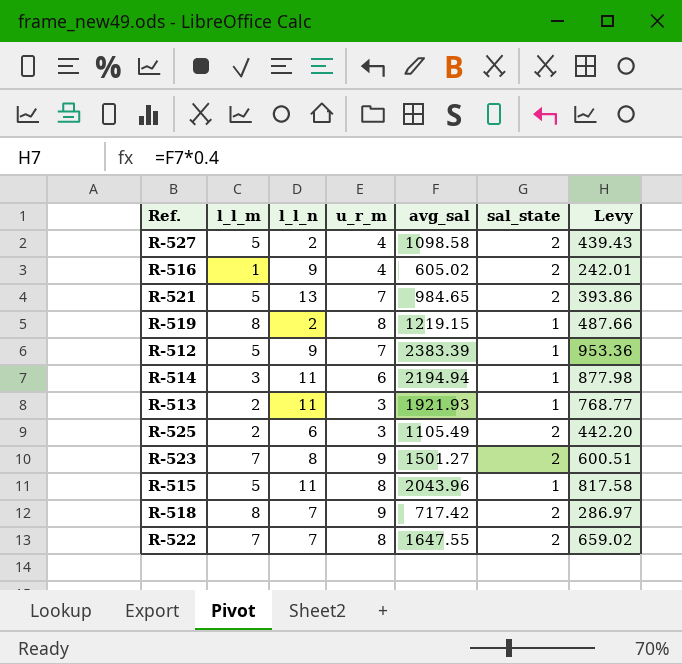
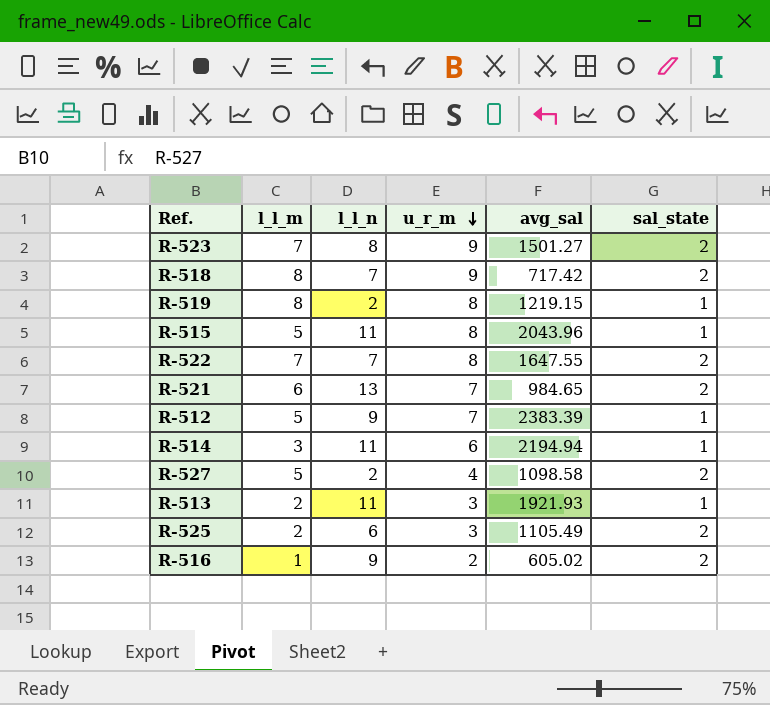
row order: none -> u_r_m descending
column Levy | formula: [avg_sal] * 0.4 -> none
R-521 | l_l_m: 5 -> 6
R-516 | u_r_m: 4 -> 2

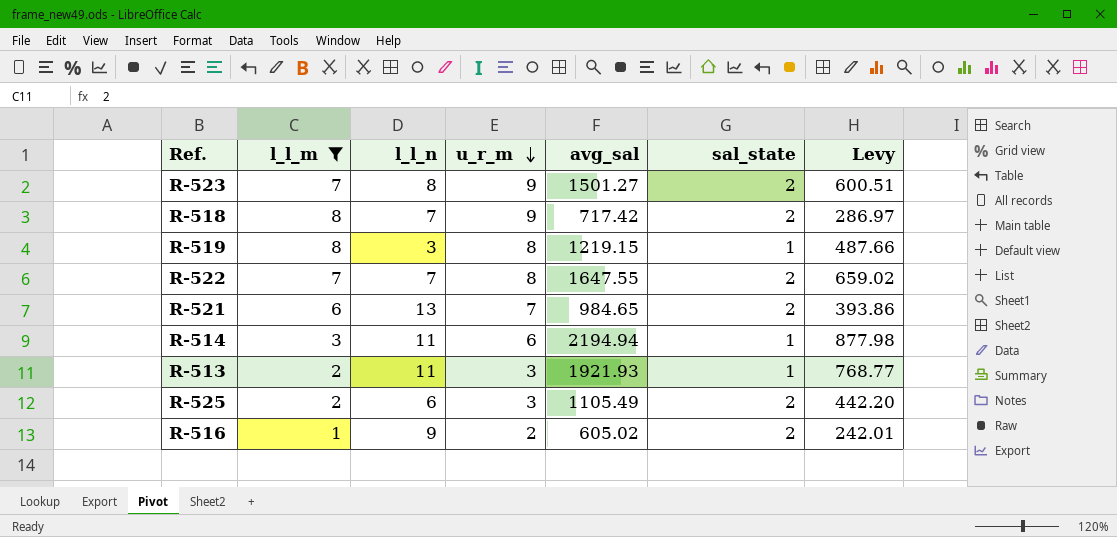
filter: none -> l_l_m != 5
column Levy | formula: none -> [avg_sal] * 0.4
R-519 | l_l_n: 2 -> 3

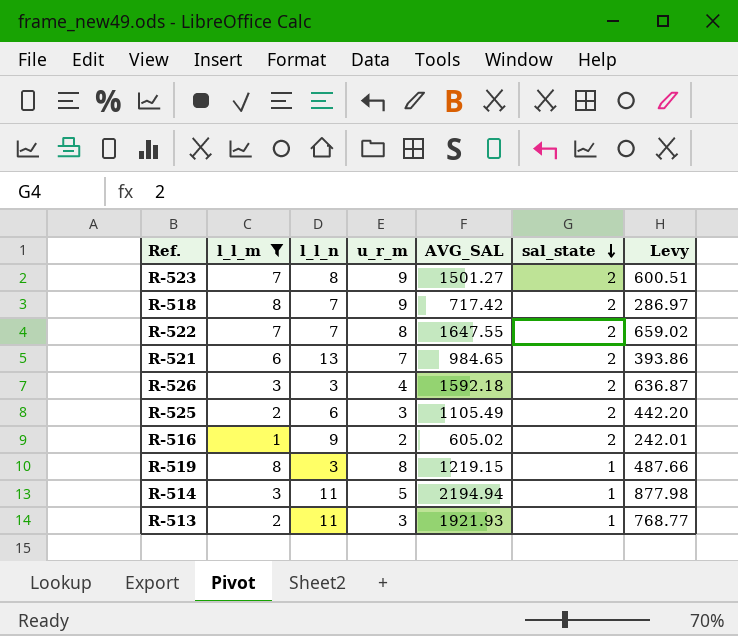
row order: u_r_m descending -> sal_state descending
column name: avg_sal -> AVG_SAL
row R-526: none -> 3 | 3 | 4 | 1592.18 | 2 | 636.87
R-514 | u_r_m: 6 -> 5

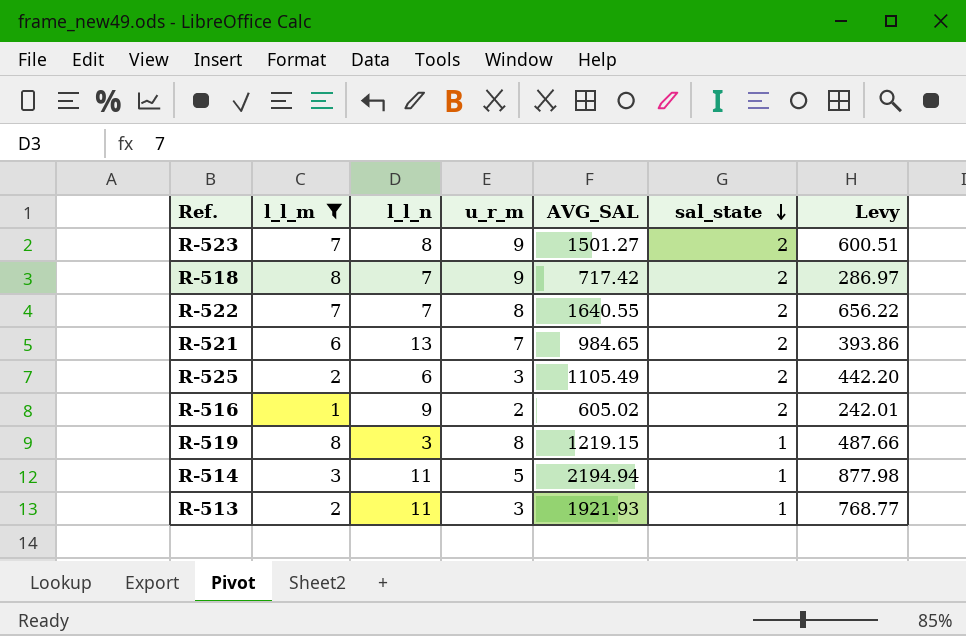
row R-526: 3 | 3 | 4 | 1592.18 | 2 | 636.87 -> none
R-522 | AVG_SAL: 1647.55 -> 1640.55
R-522 | Levy: 659.02 -> 656.22

